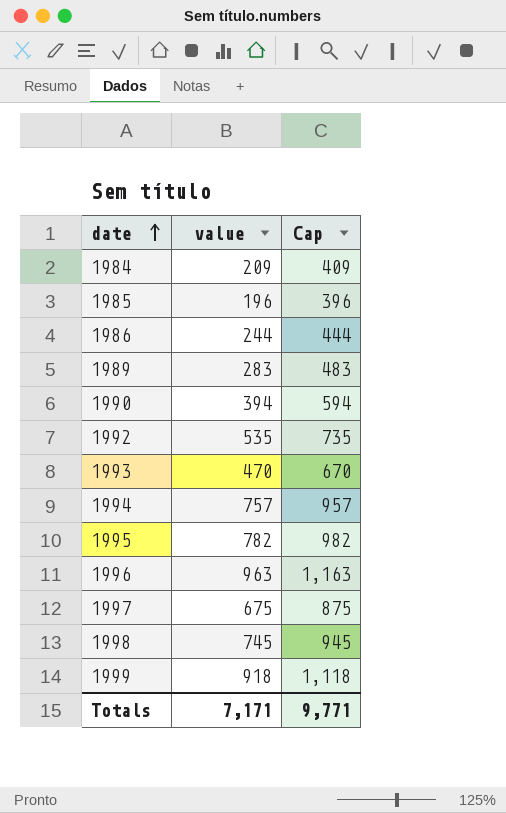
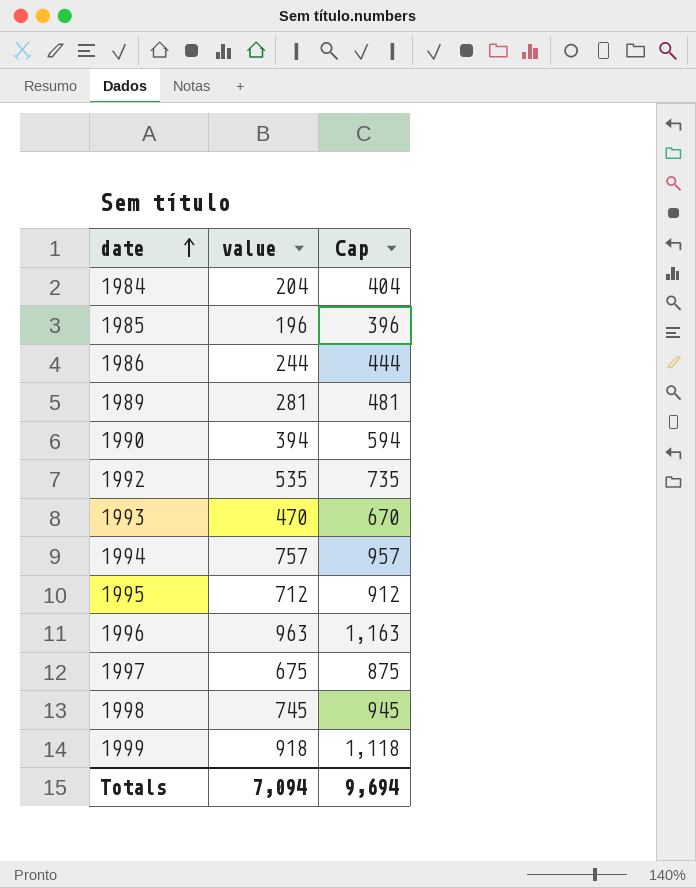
1984 | value: 209 -> 204
1984 | Cap: 409 -> 404
1989 | value: 283 -> 281
1989 | Cap: 483 -> 481
1995 | value: 782 -> 712
1995 | Cap: 982 -> 912
Totals | value: 7,171 -> 7,094
Totals | Cap: 9,771 -> 9,694

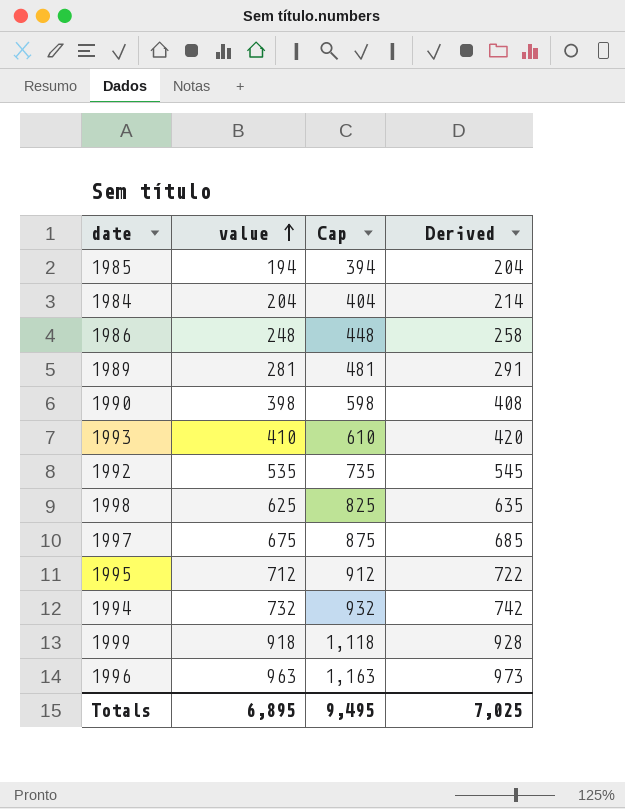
row order: date ascending -> value ascending
column Derived | formula: none -> [value] + 10
1985 | value: 196 -> 194
1985 | Cap: 396 -> 394
1986 | value: 244 -> 248
1986 | Cap: 444 -> 448
1990 | value: 394 -> 398
1990 | Cap: 594 -> 598
1993 | value: 470 -> 410
1993 | Cap: 670 -> 610
1998 | value: 745 -> 625
1998 | Cap: 945 -> 825
1994 | value: 757 -> 732
1994 | Cap: 957 -> 932
Totals | value: 7,094 -> 6,895
Totals | Cap: 9,694 -> 9,495

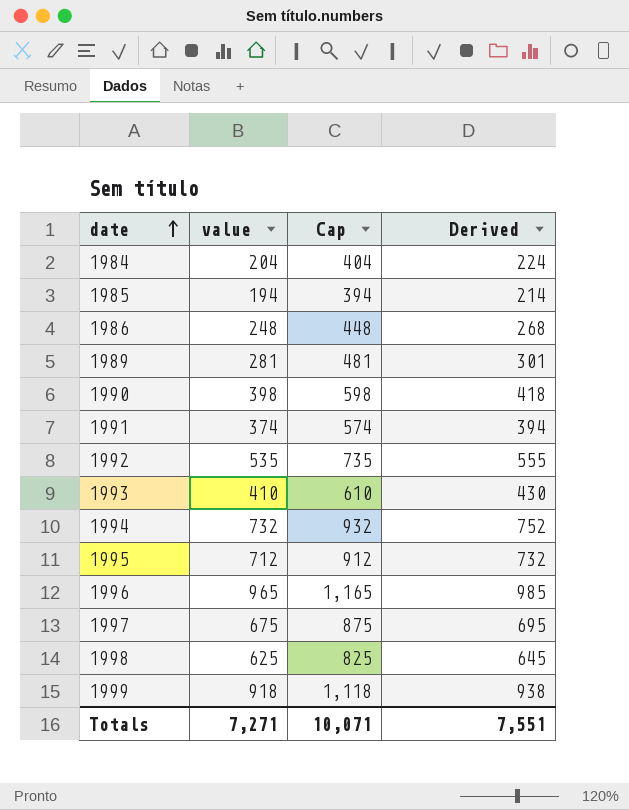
row order: value ascending -> date ascending
column Derived | formula: [value] + 10 -> [value] + 20
row 1991: none -> 374 | 574 | 394
1996 | value: 963 -> 965
1996 | Cap: 1,163 -> 1,165
Totals | value: 6,895 -> 7,271
Totals | Cap: 9,495 -> 10,071
Totals | Derived: 7,025 -> 7,551

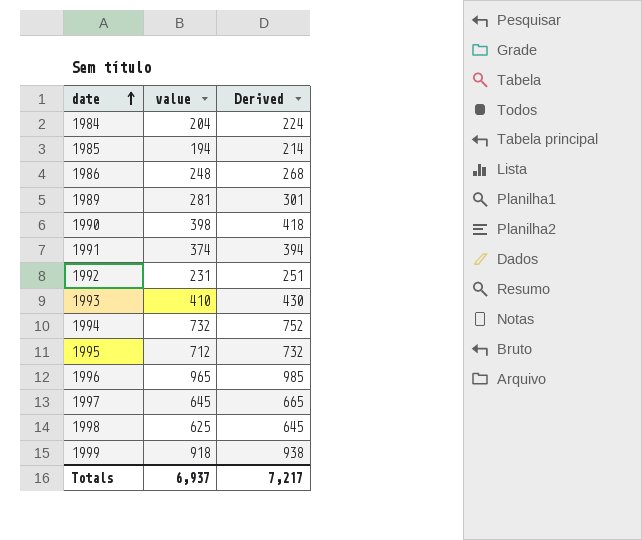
column Cap | formula: [value] + 200 -> none
1992 | value: 535 -> 231
1992 | Derived: 555 -> 251
1997 | value: 675 -> 645
1997 | Derived: 695 -> 665
Totals | value: 7,271 -> 6,937
Totals | Derived: 7,551 -> 7,217

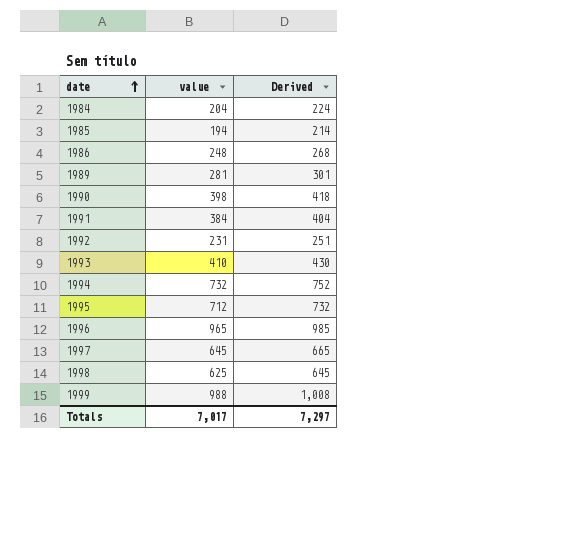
1991 | value: 374 -> 384
1991 | Derived: 394 -> 404
1999 | value: 918 -> 988
1999 | Derived: 938 -> 1,008
Totals | value: 6,937 -> 7,017
Totals | Derived: 7,217 -> 7,297

